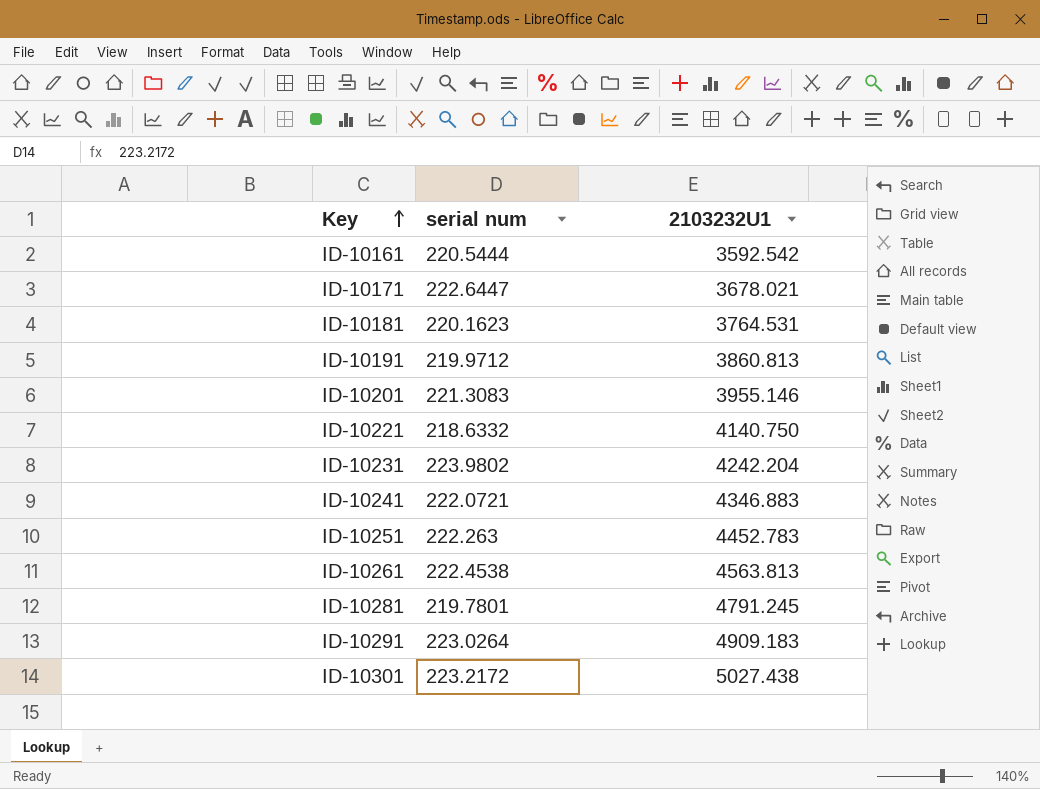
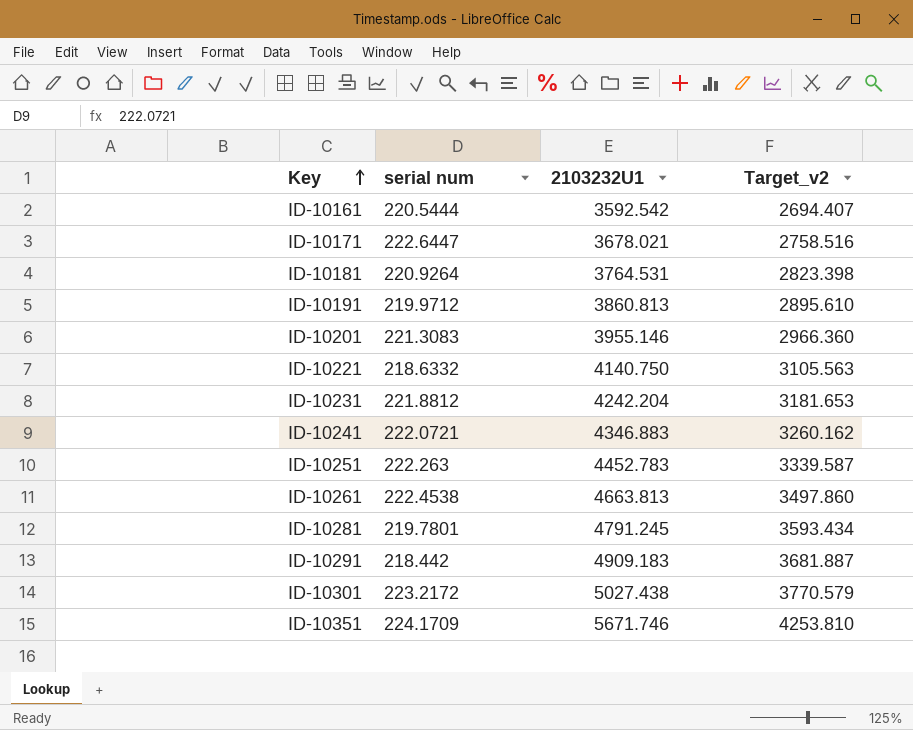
column Target_v2 | formula: none -> [2103232U1] * 0.75
ID-10181 | serial num: 220.1623 -> 220.9264
ID-10231 | serial num: 223.9802 -> 221.8812
ID-10261 | 2103232U1: 4563.813 -> 4663.813
ID-10291 | serial num: 223.0264 -> 218.442
row ID-10351: none -> 224.1709 | 5671.746 | 4253.810

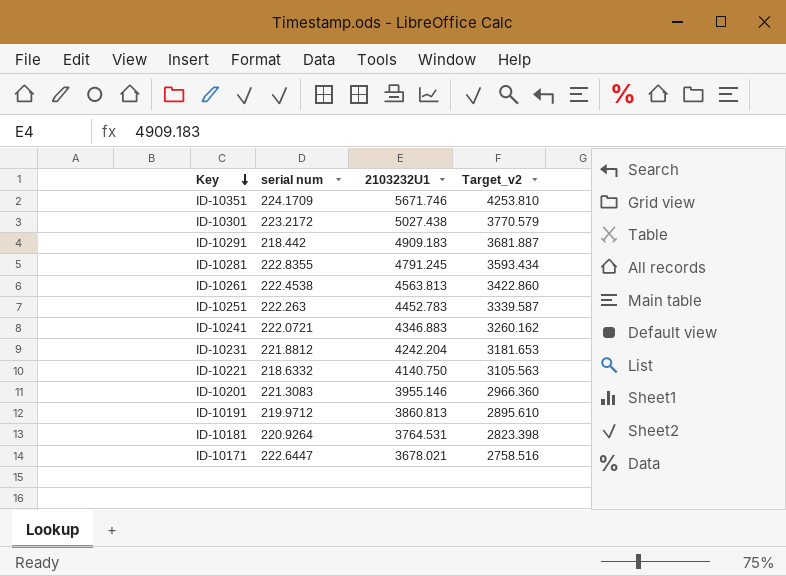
row order: Key ascending -> Key descending
row ID-10161: 220.5444 | 3592.542 | 2694.407 -> none
ID-10281 | serial num: 219.7801 -> 222.8355
ID-10261 | 2103232U1: 4663.813 -> 4563.813
ID-10261 | Target_v2: 3497.860 -> 3422.860

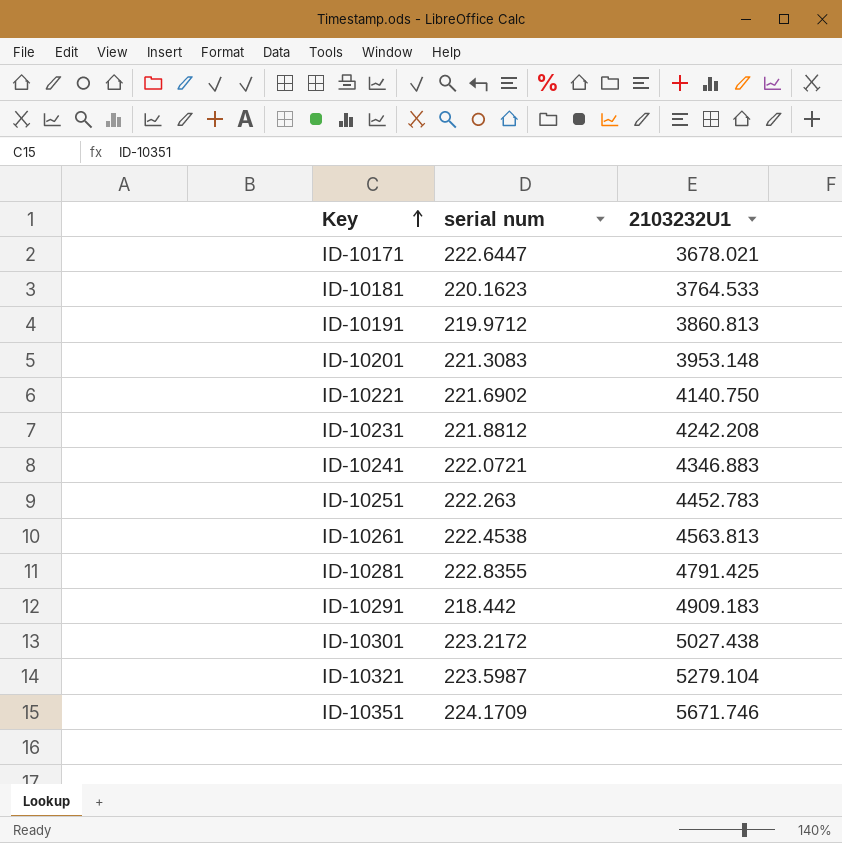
row order: Key descending -> Key ascending
column Target_v2 | formula: [2103232U1] * 0.75 -> none
ID-10181 | serial num: 220.9264 -> 220.1623
ID-10181 | 2103232U1: 3764.531 -> 3764.533
ID-10201 | 2103232U1: 3955.146 -> 3953.148
ID-10221 | serial num: 218.6332 -> 221.6902
ID-10231 | 2103232U1: 4242.204 -> 4242.208
ID-10281 | 2103232U1: 4791.245 -> 4791.425
row ID-10321: none -> 223.5987 | 5279.104

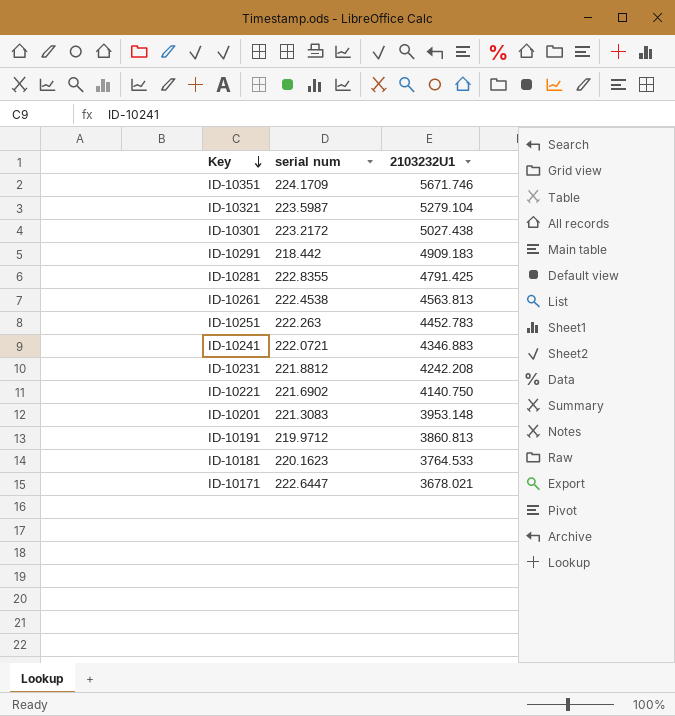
row order: Key ascending -> Key descending

